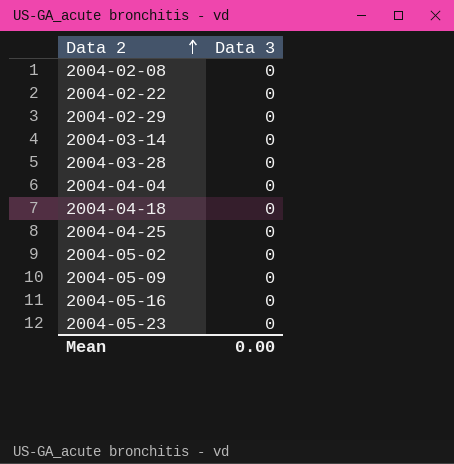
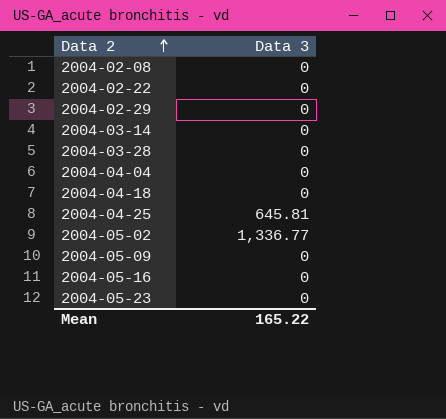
2004-04-25 | Data 3: 0 -> 645.81
2004-05-02 | Data 3: 0 -> 1,336.77
Mean | Data 3: 0.00 -> 165.22

